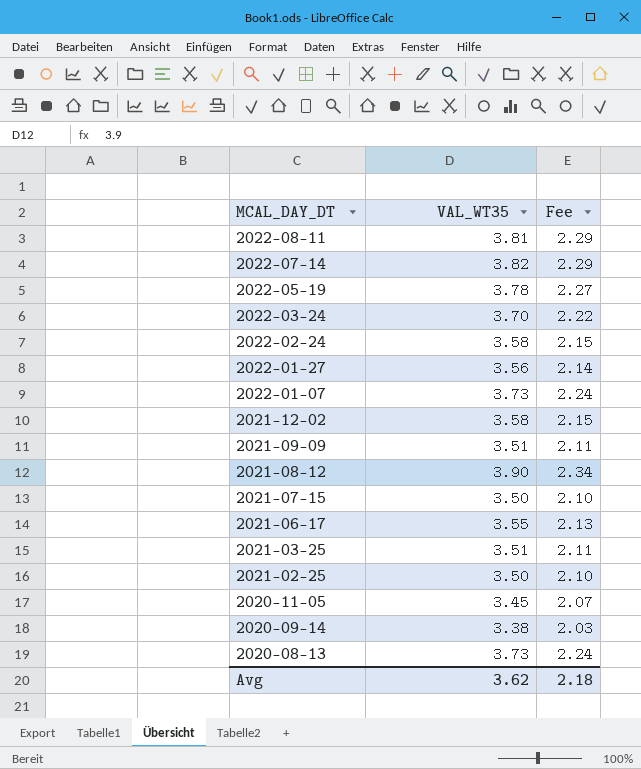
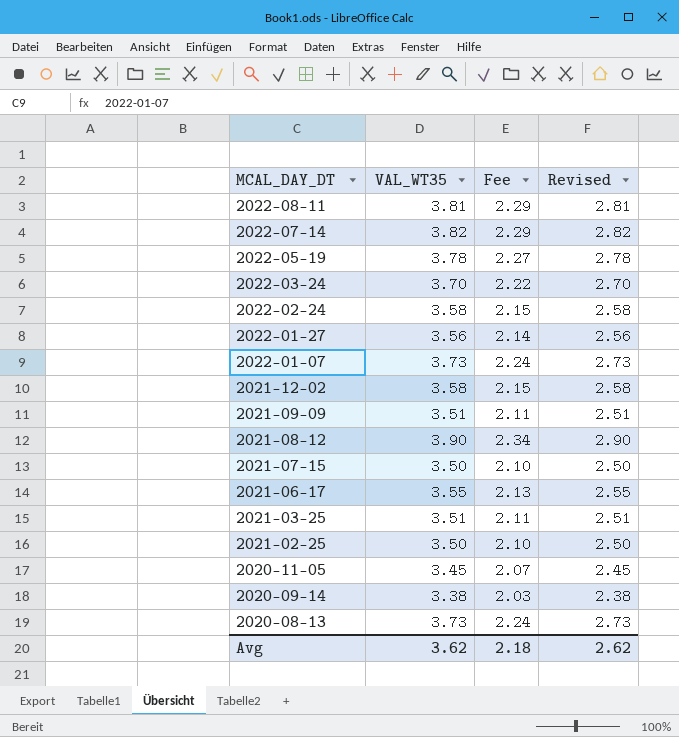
column Revised | formula: none -> [VAL_WT35] - 1

